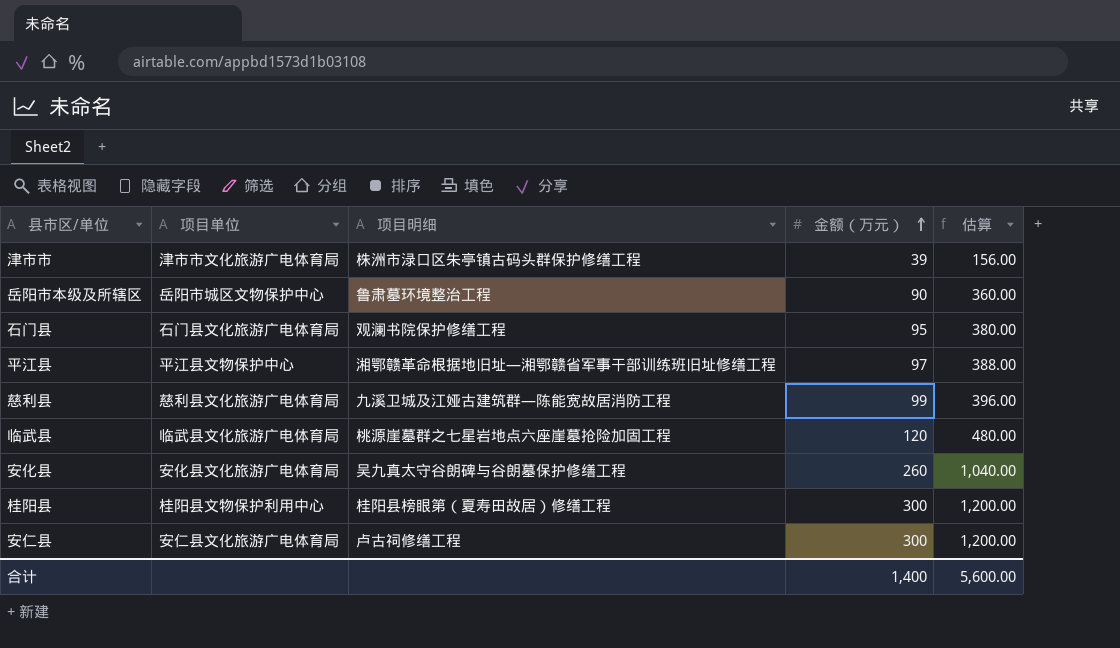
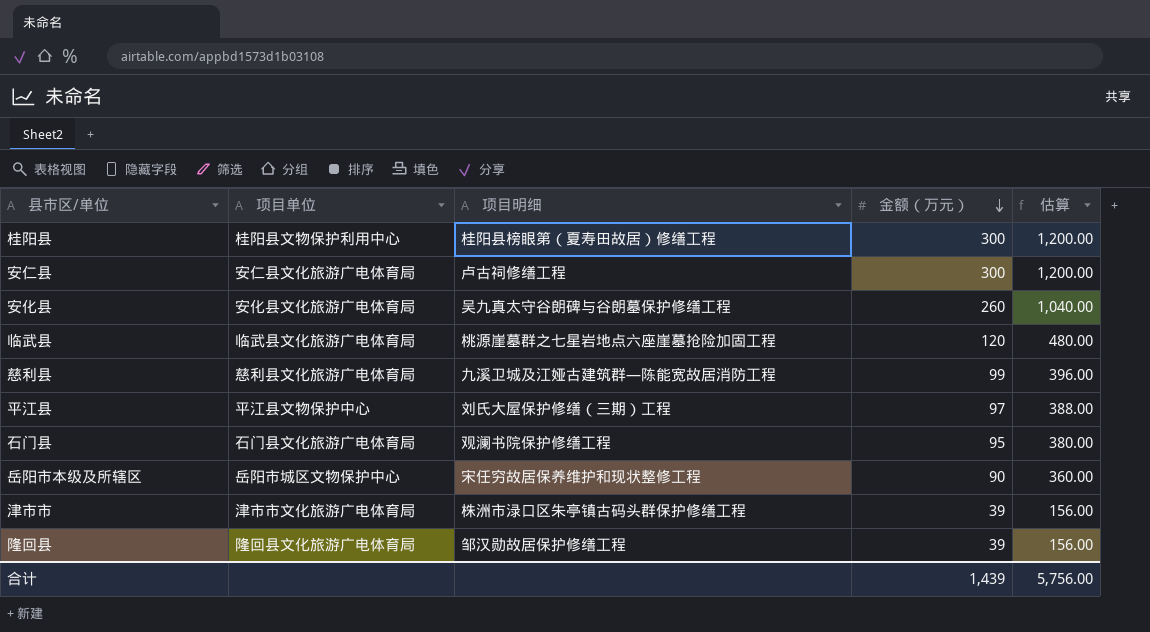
row order: 金额（万元） ascending -> 金额（万元） descending
平江县 | 项目明细: 湘鄂赣革命根据地旧址—湘鄂赣省军事干部训练班旧址修缮工程 -> 刘氏大屋保护修缮（三期）工程
岳阳市本级及所辖区 | 项目明细: 鲁肃墓环境整治工程 -> 宋任穷故居保养维护和现状整修工程
row 隆回县: none -> 隆回县文化旅游广电体育局 | 邹汉勋故居保护修缮工程 | 39 | 156.00
合计 | 金额（万元）: 1,400 -> 1,439
合计 | 估算: 5,600.00 -> 5,756.00

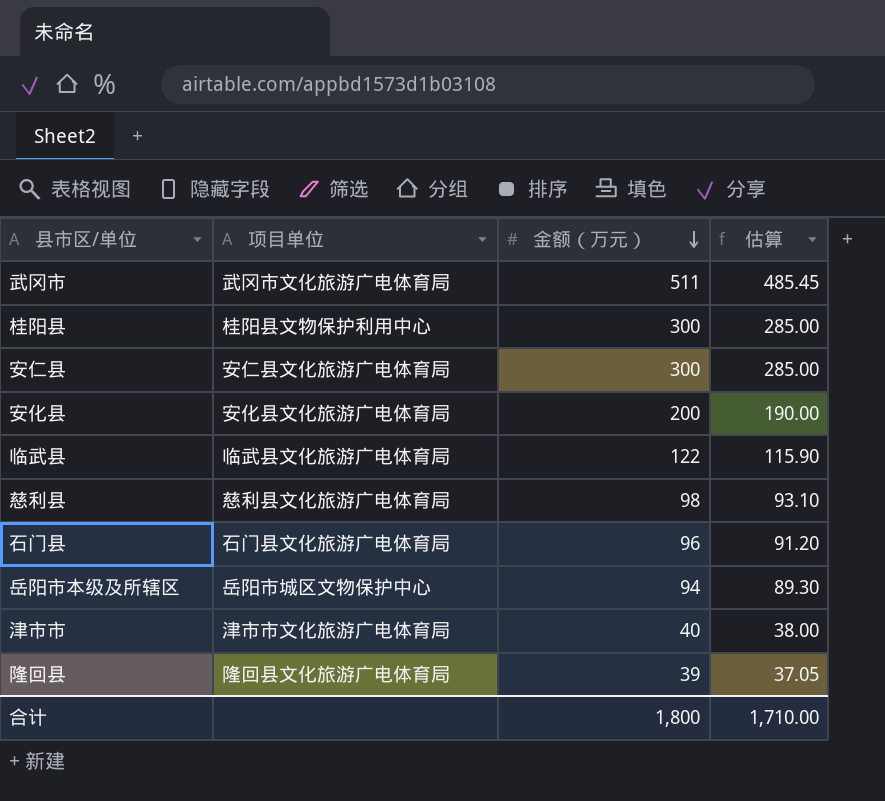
column 项目明细 | position: 3 -> none
column 估算 | formula: [金额（万元）] * 4 -> [金额（万元）] * 0.95
row 平江县: 平江县文物保护中心 | 刘氏大屋保护修缮（三期）工程 | 97 | 388.00 -> none
row 武冈市: none -> 武冈市文化旅游广电体育局 | 511 | 485.45
安化县 | 金额（万元）: 260 -> 200
临武县 | 金额（万元）: 120 -> 122
慈利县 | 金额（万元）: 99 -> 98
石门县 | 金额（万元）: 95 -> 96
岳阳市本级及所辖区 | 金额（万元）: 90 -> 94
津市市 | 金额（万元）: 39 -> 40
合计 | 金额（万元）: 1,439 -> 1,800
合计 | 估算: 5,756.00 -> 1,710.00

